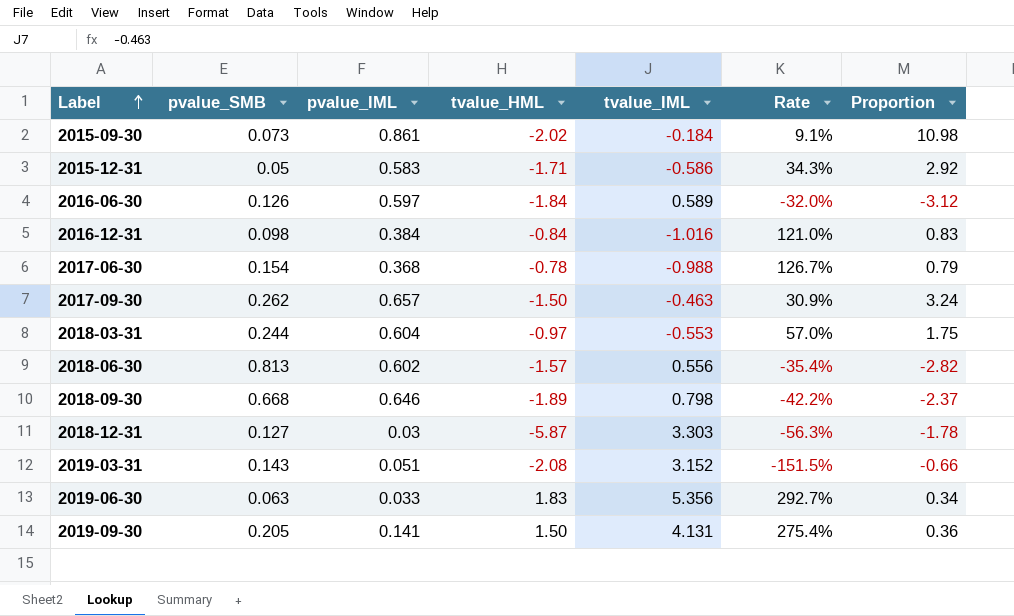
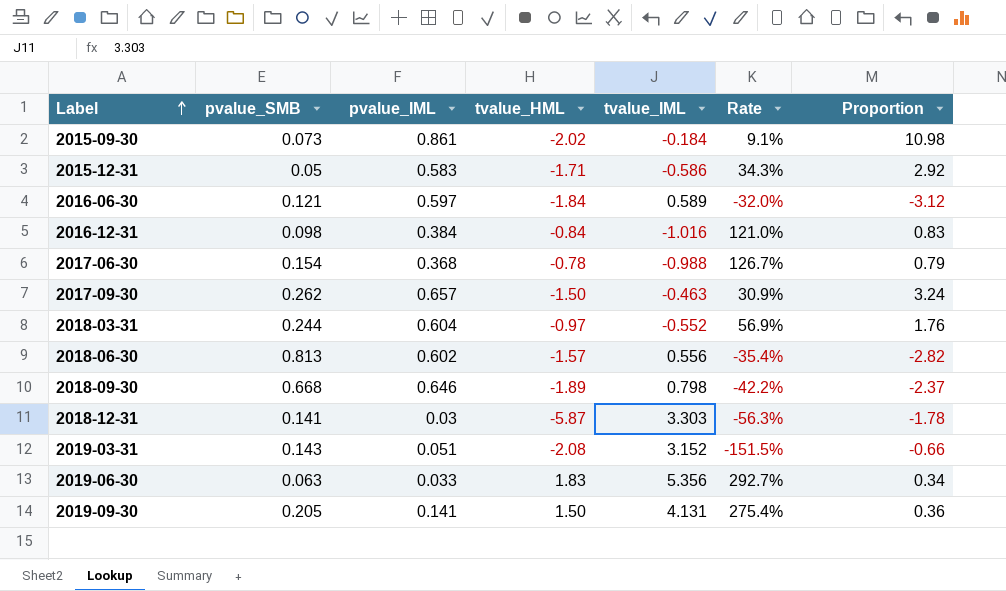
2016-06-30 | pvalue_SMB: 0.126 -> 0.121
2018-03-31 | tvalue_IML: -0.553 -> -0.552
2018-03-31 | Rate: 57.0% -> 56.9%
2018-03-31 | Proportion: 1.75 -> 1.76
2018-12-31 | pvalue_SMB: 0.127 -> 0.141

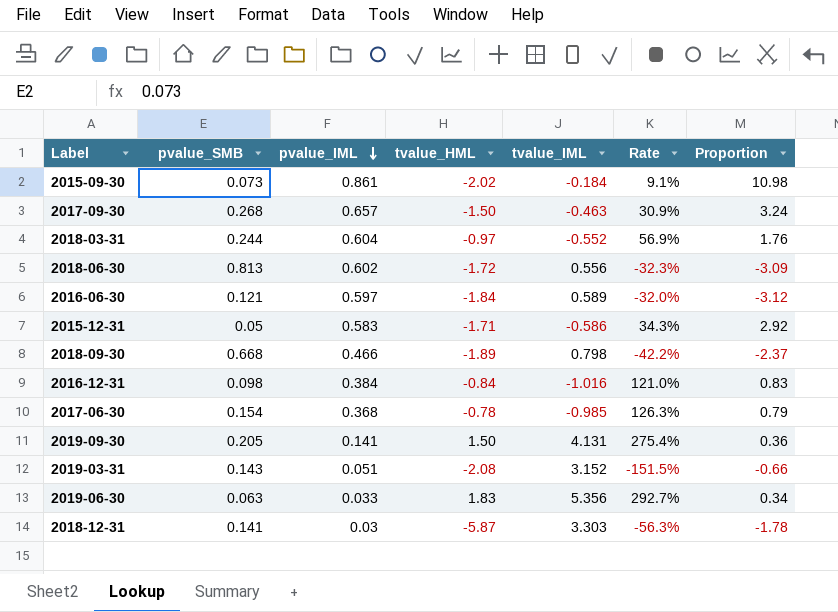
row order: Label ascending -> pvalue_IML descending
2017-09-30 | pvalue_SMB: 0.262 -> 0.268
2018-06-30 | tvalue_HML: -1.57 -> -1.72
2018-06-30 | Rate: -35.4% -> -32.3%
2018-06-30 | Proportion: -2.82 -> -3.09
2018-09-30 | pvalue_IML: 0.646 -> 0.466
2017-06-30 | tvalue_IML: -0.988 -> -0.985
2017-06-30 | Rate: 126.7% -> 126.3%

